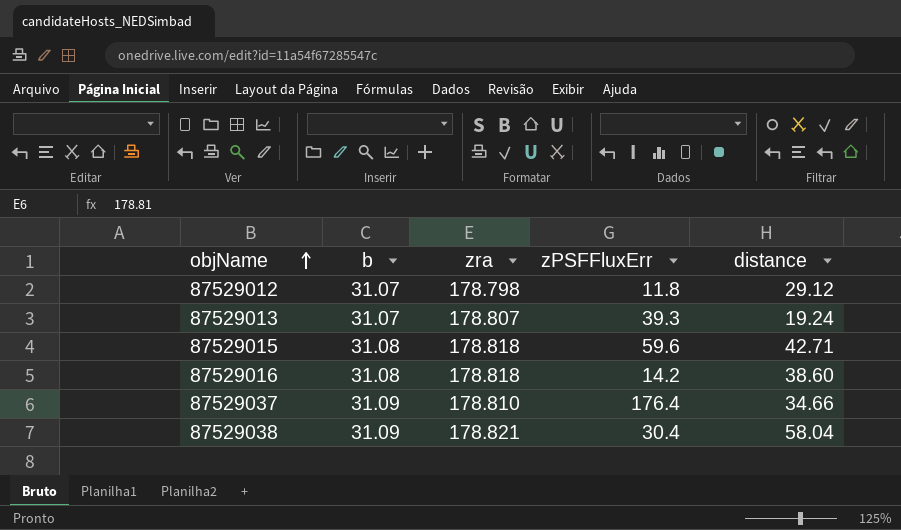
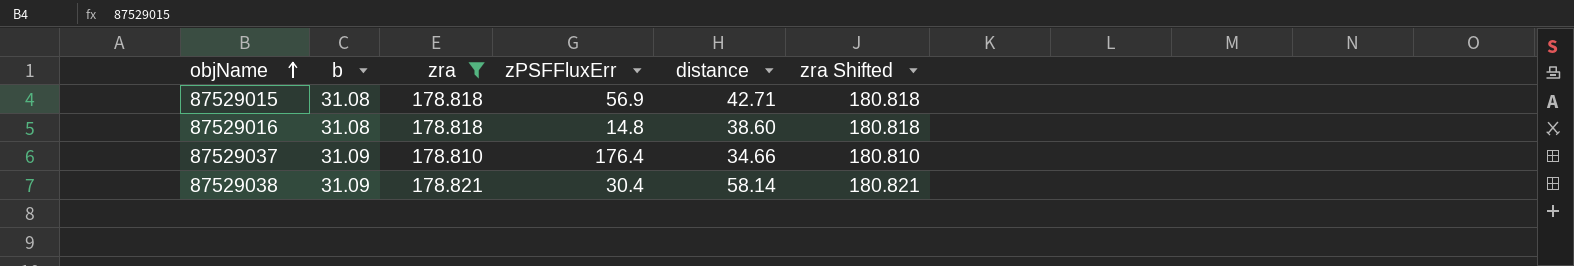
filter: none -> zra >= 178.810
column zra Shifted | formula: none -> [zra] + 2
87529015 | zPSFFluxErr: 59.6 -> 56.9
87529016 | zPSFFluxErr: 14.2 -> 14.8
87529038 | distance: 58.04 -> 58.14

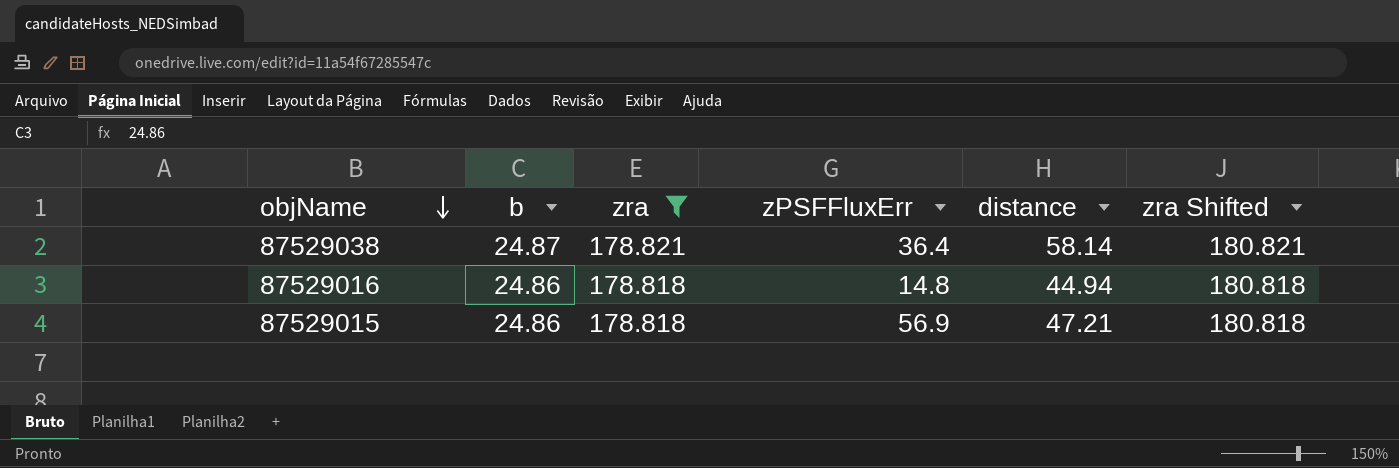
row order: objName ascending -> objName descending
row 87529037: 31.09 | 178.810 | 176.4 | 34.66 | 180.810 -> none
87529038 | b: 31.09 -> 24.87
87529038 | zPSFFluxErr: 30.4 -> 36.4
87529016 | b: 31.08 -> 24.86
87529016 | distance: 38.60 -> 44.94
87529015 | b: 31.08 -> 24.86
87529015 | distance: 42.71 -> 47.21

